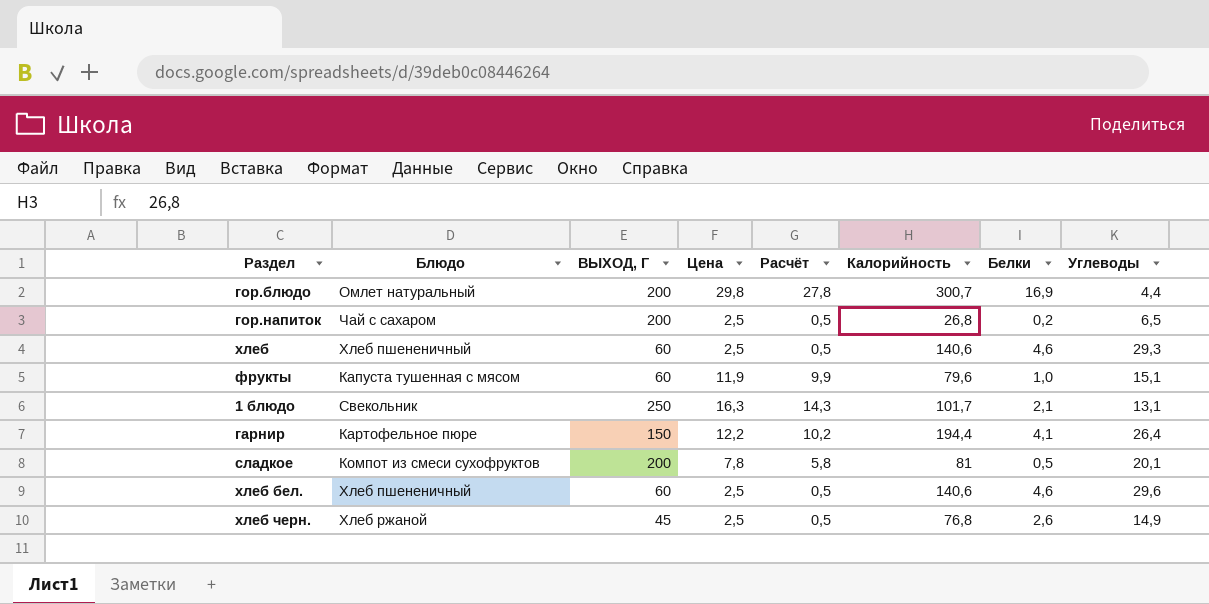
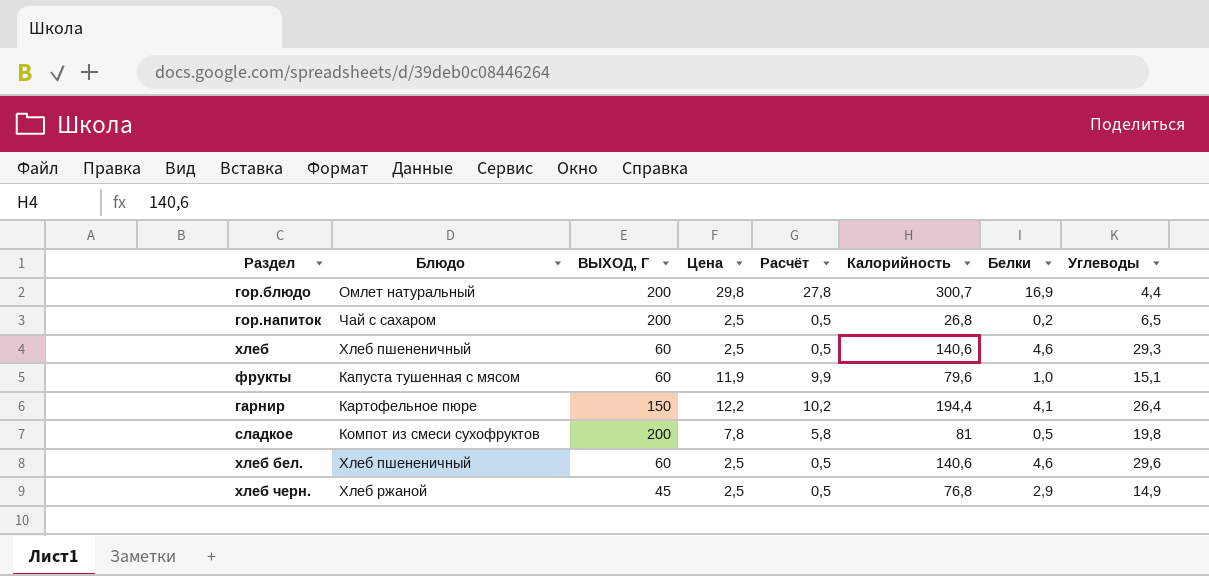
row 1 блюдо: Свекольник | 250 | 16,3 | 14,3 | 101,7 | 2,1 | 13,1 -> none
сладкое | Углеводы: 20,1 -> 19,8
хлеб черн. | Белки: 2,6 -> 2,9

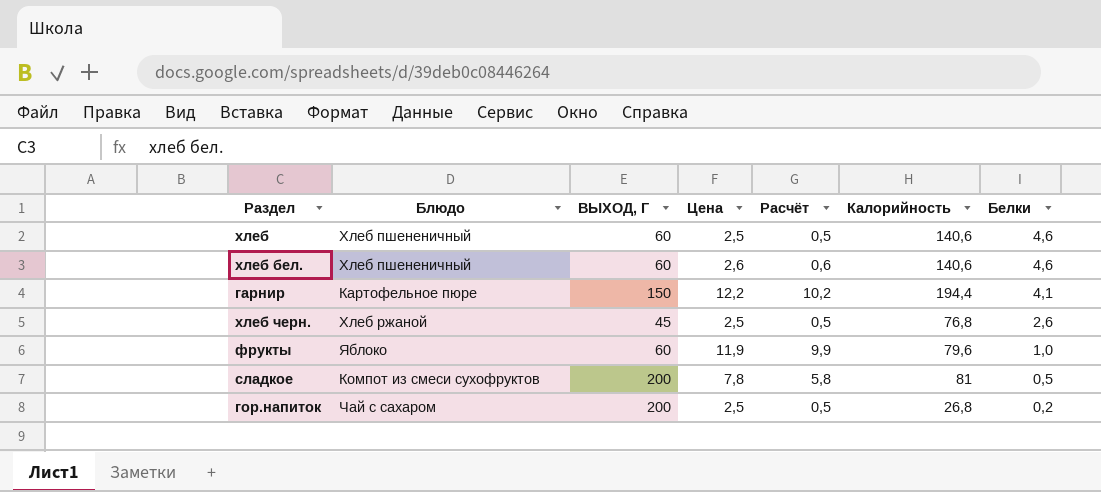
row order: none -> Белки descending
column Углеводы | position: 8 -> none
row гор.блюдо: Омлет натуральный | 200 | 29,8 | 27,8 | 300,7 | 16,9 | 4,4 -> none
хлеб бел. | Цена: 2,5 -> 2,6
хлеб бел. | Расчёт: 0,5 -> 0,6
хлеб черн. | Белки: 2,9 -> 2,6
фрукты | Блюдо: Капуста тушенная с мясом -> Яблоко

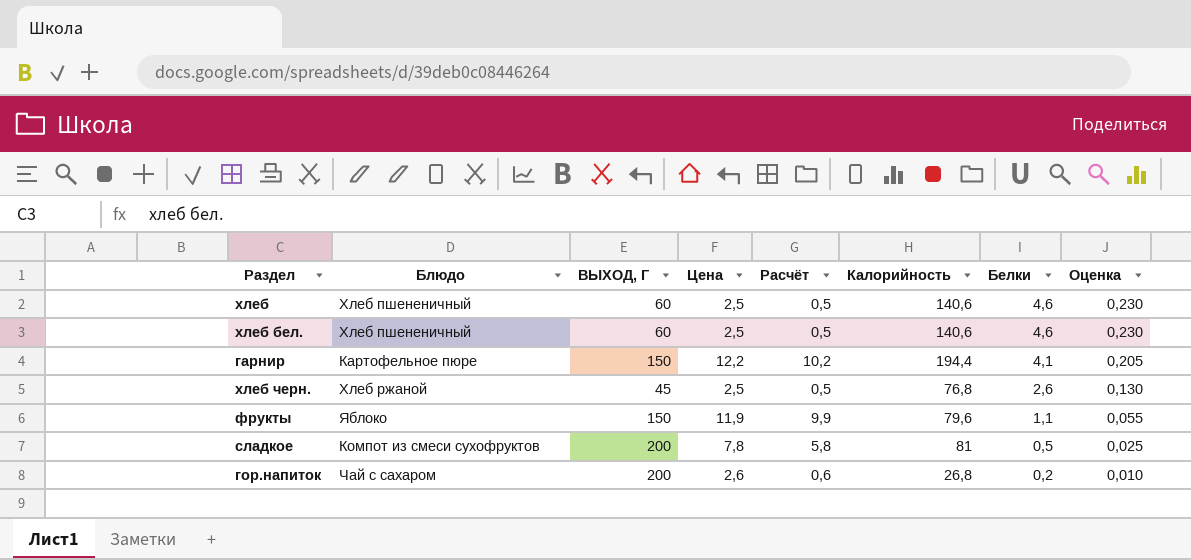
column Оценка | formula: none -> [Белки] * 0,05
хлеб бел. | Цена: 2,6 -> 2,5
хлеб бел. | Расчёт: 0,6 -> 0,5
фрукты | ВЫХОД, Г: 60 -> 150
фрукты | Белки: 1,0 -> 1,1
гор.напиток | Цена: 2,5 -> 2,6
гор.напиток | Расчёт: 0,5 -> 0,6

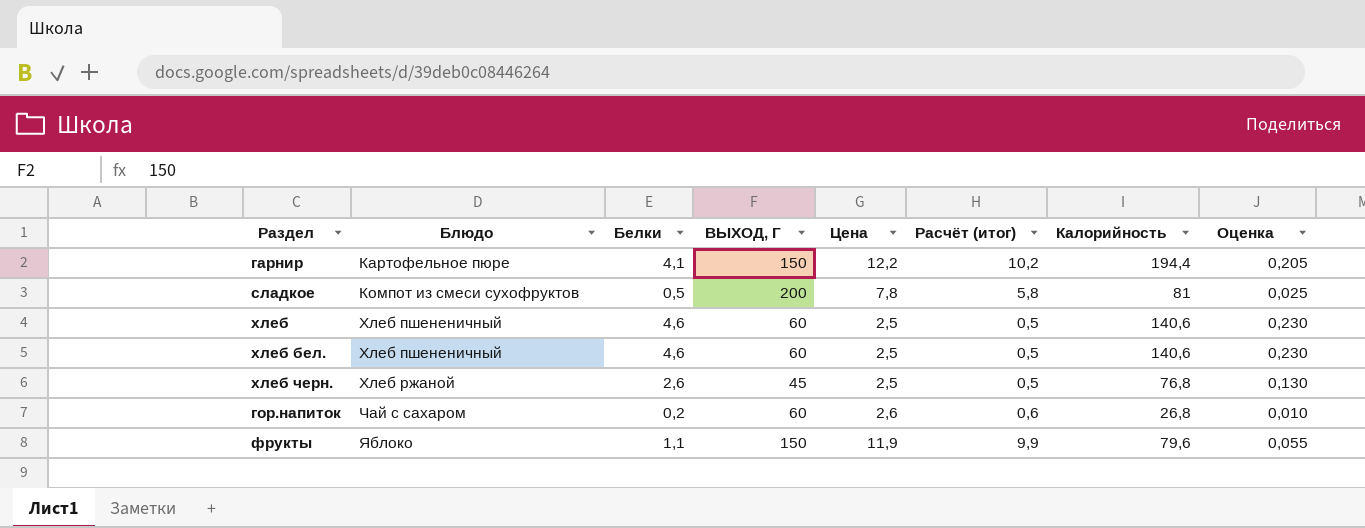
row order: Белки descending -> Блюдо ascending
column Белки | position: 7 -> 3
column name: Расчёт -> Расчёт (итог)
гор.напиток | ВЫХОД, Г: 200 -> 60

